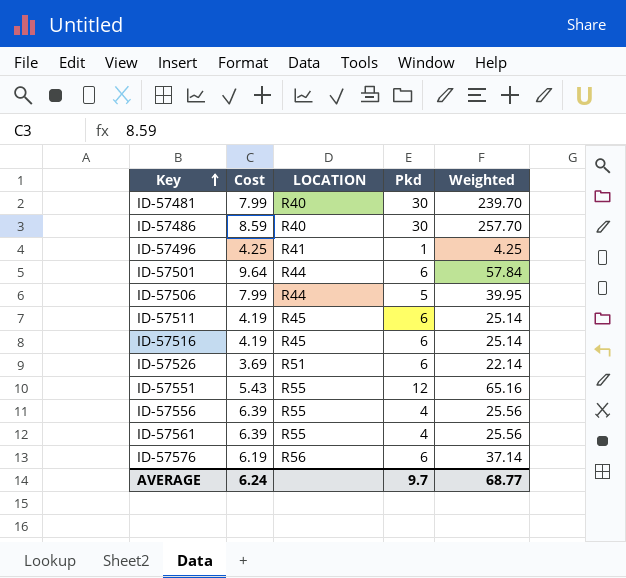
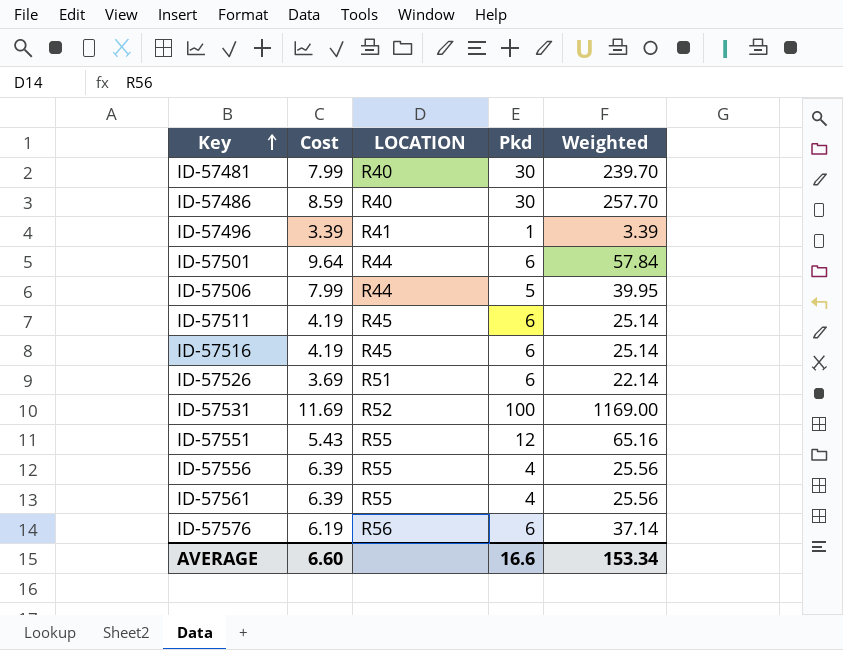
ID-57496 | Cost: 4.25 -> 3.39
ID-57496 | Weighted: 4.25 -> 3.39
row ID-57531: none -> 11.69 | R52 | 100 | 1169.00
AVERAGE | Cost: 6.24 -> 6.60
AVERAGE | Pkd: 9.7 -> 16.6
AVERAGE | Weighted: 68.77 -> 153.34

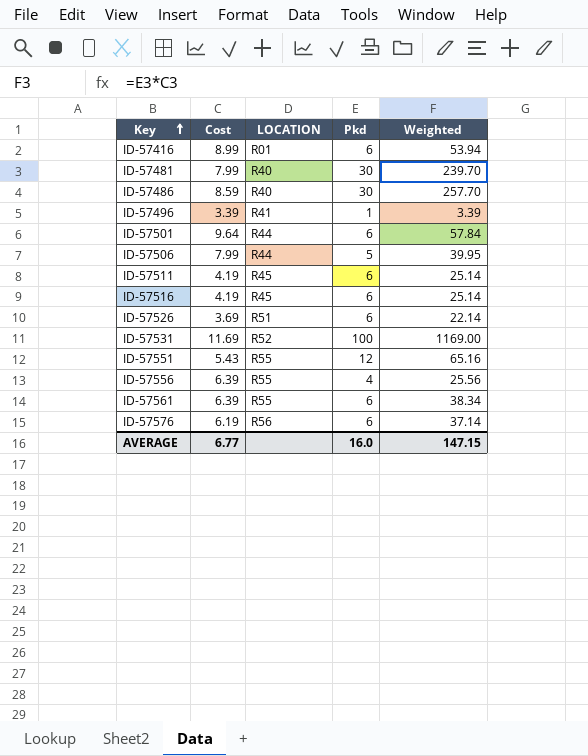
row ID-57416: none -> 8.99 | R01 | 6 | 53.94
ID-57561 | Pkd: 4 -> 6
ID-57561 | Weighted: 25.56 -> 38.34
AVERAGE | Cost: 6.60 -> 6.77
AVERAGE | Pkd: 16.6 -> 16.0
AVERAGE | Weighted: 153.34 -> 147.15

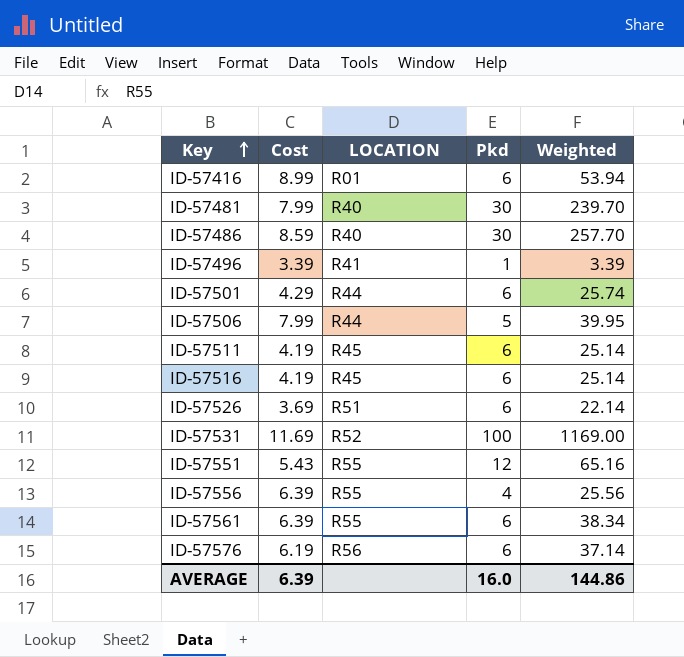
ID-57501 | Cost: 9.64 -> 4.29
ID-57501 | Weighted: 57.84 -> 25.74
AVERAGE | Cost: 6.77 -> 6.39
AVERAGE | Weighted: 147.15 -> 144.86

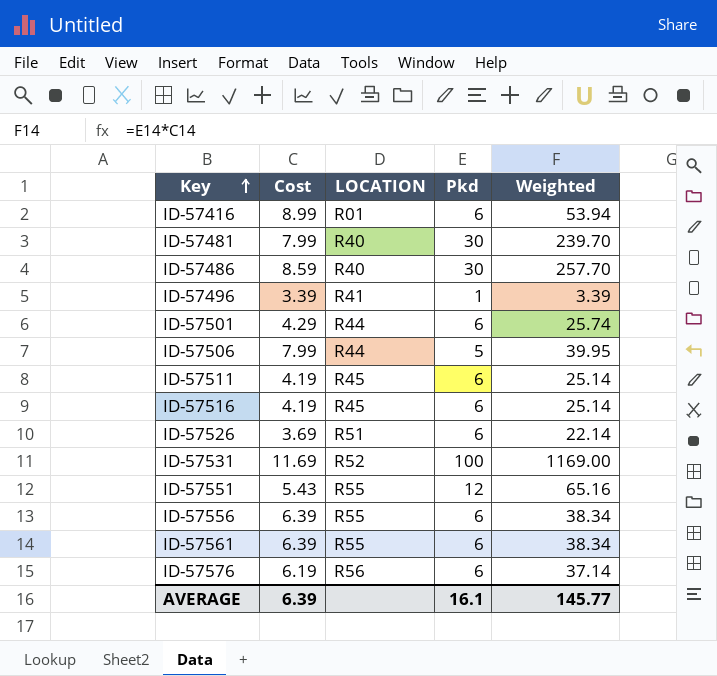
ID-57556 | Pkd: 4 -> 6
ID-57556 | Weighted: 25.56 -> 38.34
AVERAGE | Pkd: 16.0 -> 16.1
AVERAGE | Weighted: 144.86 -> 145.77

